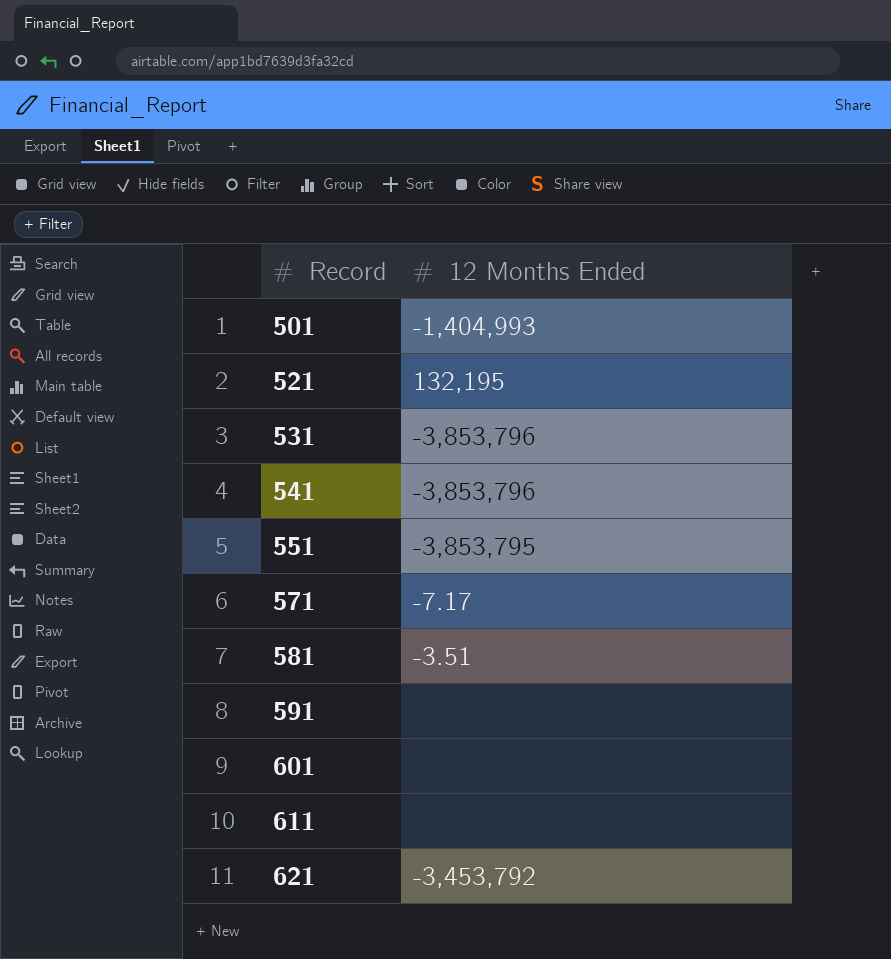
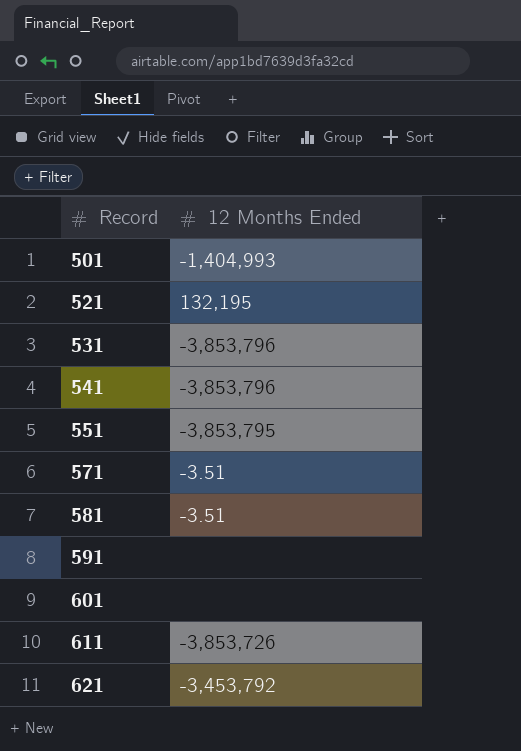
571 | 12 Months Ended: -7.17 -> -3.51
611 | 12 Months Ended: none -> -3,853,726

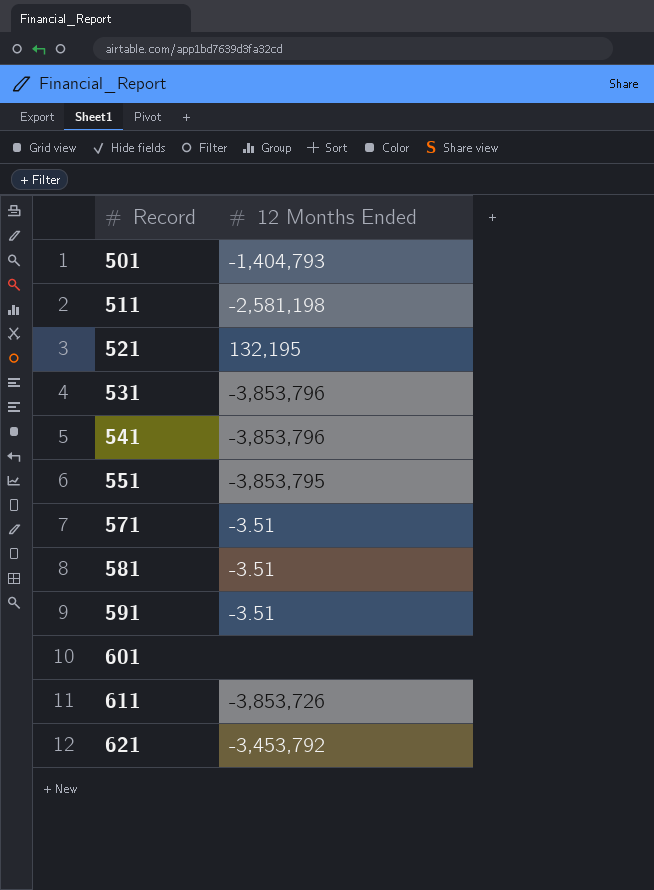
501 | 12 Months Ended: -1,404,993 -> -1,404,793
row 511: none -> -2,581,198
591 | 12 Months Ended: none -> -3.51

